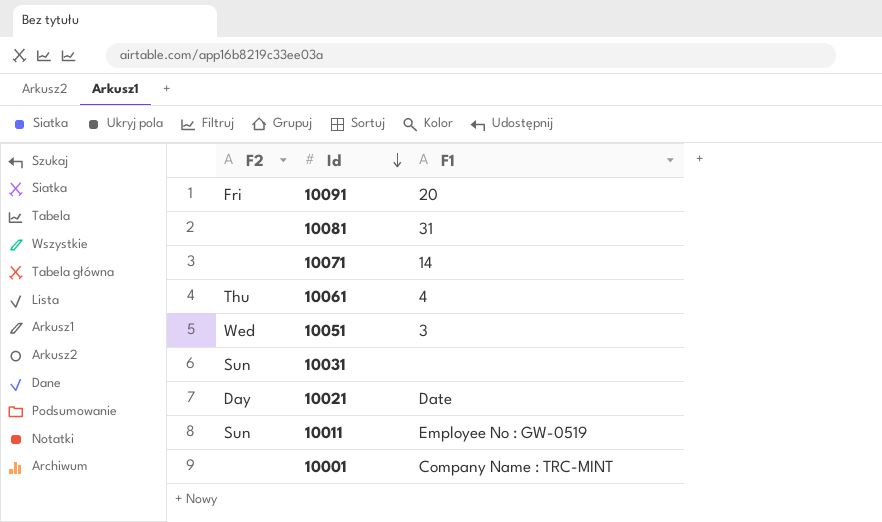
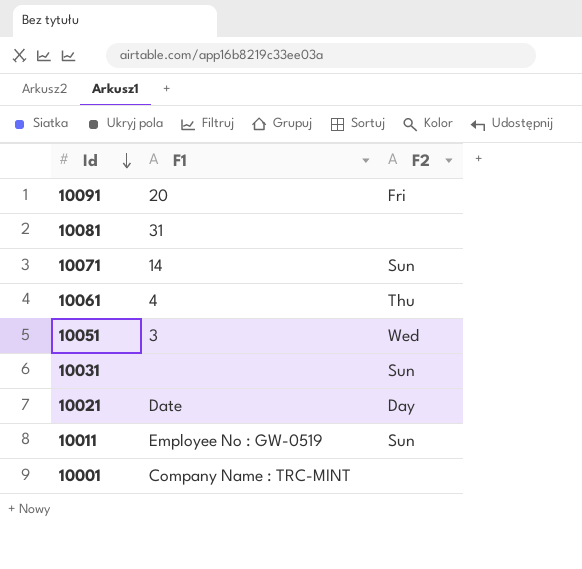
column F2 | position: 1 -> 3
10071 | F2: none -> Sun

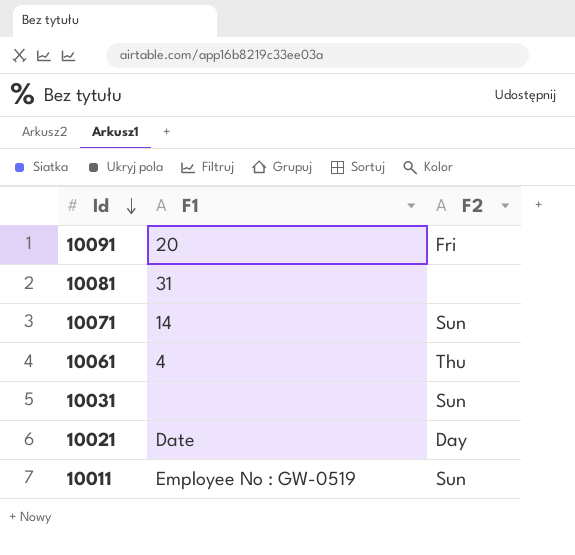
row 10051: 3 | Wed -> none
row 10001: Company Name : TRC-MINT | none -> none

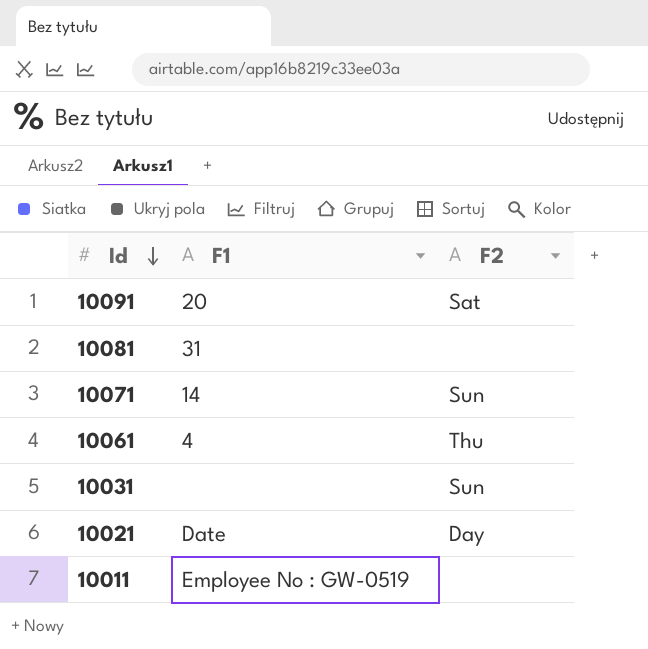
10091 | F2: Fri -> Sat
10011 | F2: Sun -> none

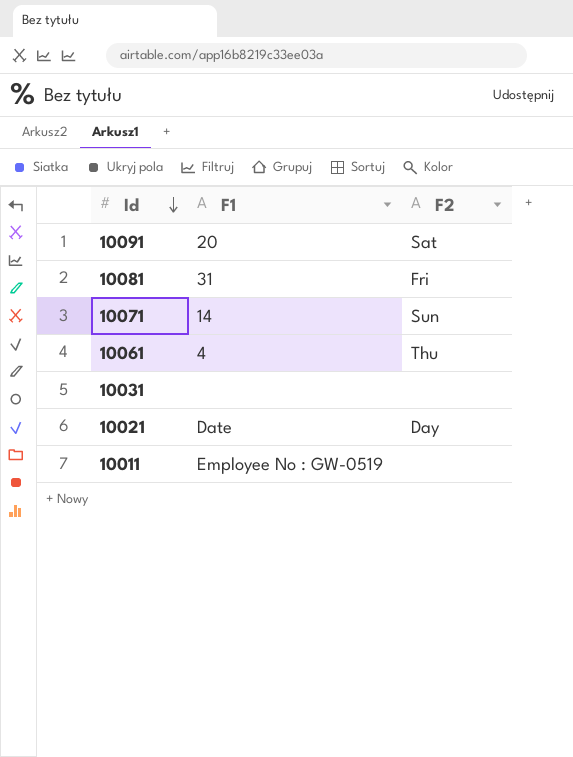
10081 | F2: none -> Fri
10031 | F2: Sun -> none

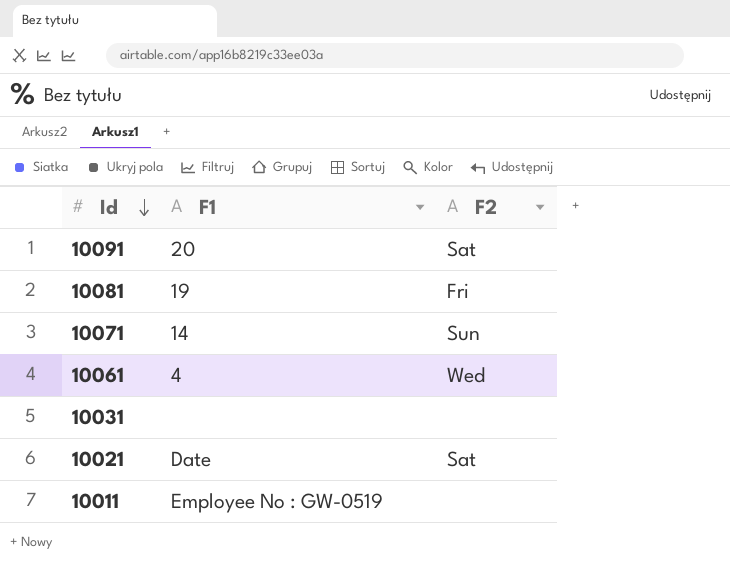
10081 | F1: 31 -> 19
10061 | F2: Thu -> Wed
10021 | F2: Day -> Sat

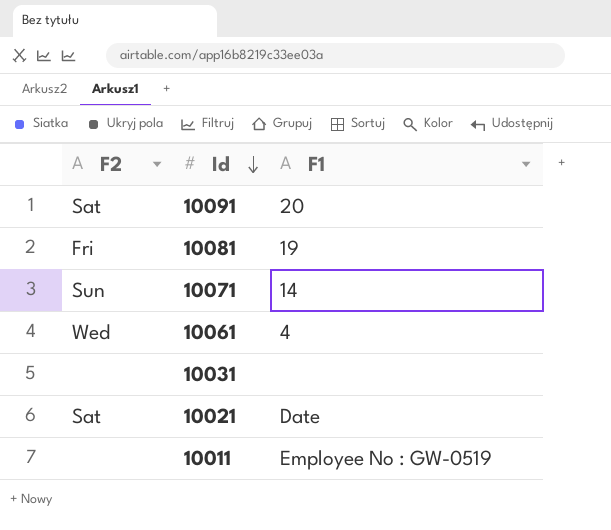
column F2 | position: 3 -> 1

